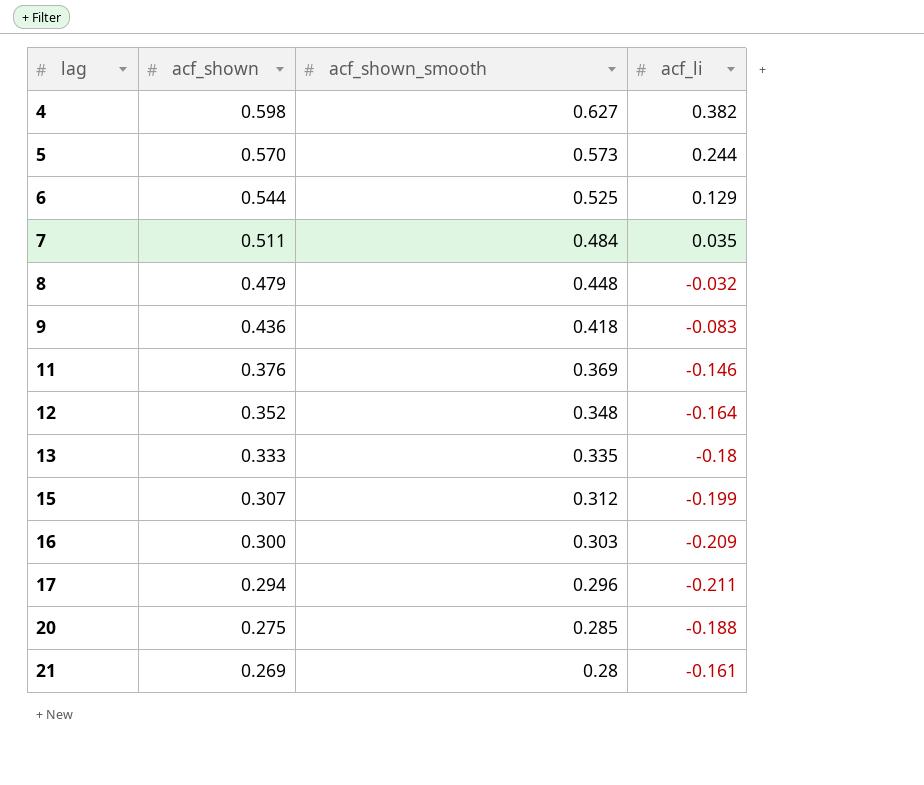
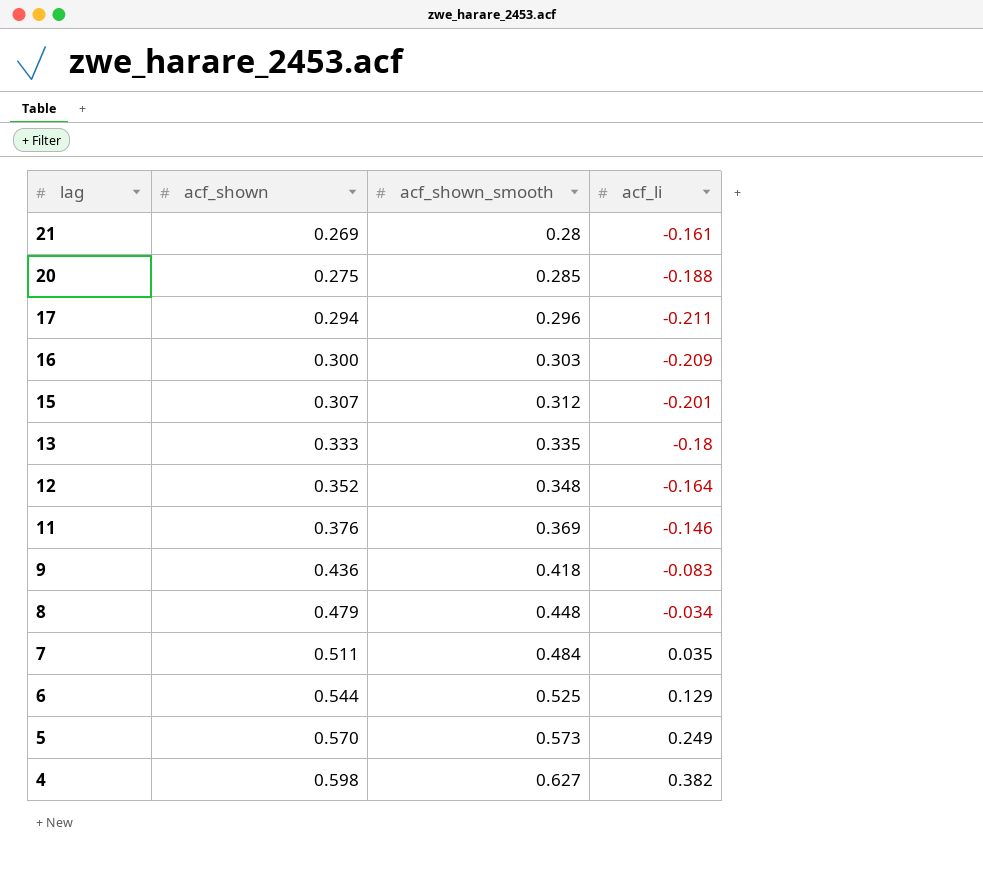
row order: lag ascending -> lag descending
15 | acf_li: -0.199 -> -0.201
8 | acf_li: -0.032 -> -0.034
5 | acf_li: 0.244 -> 0.249

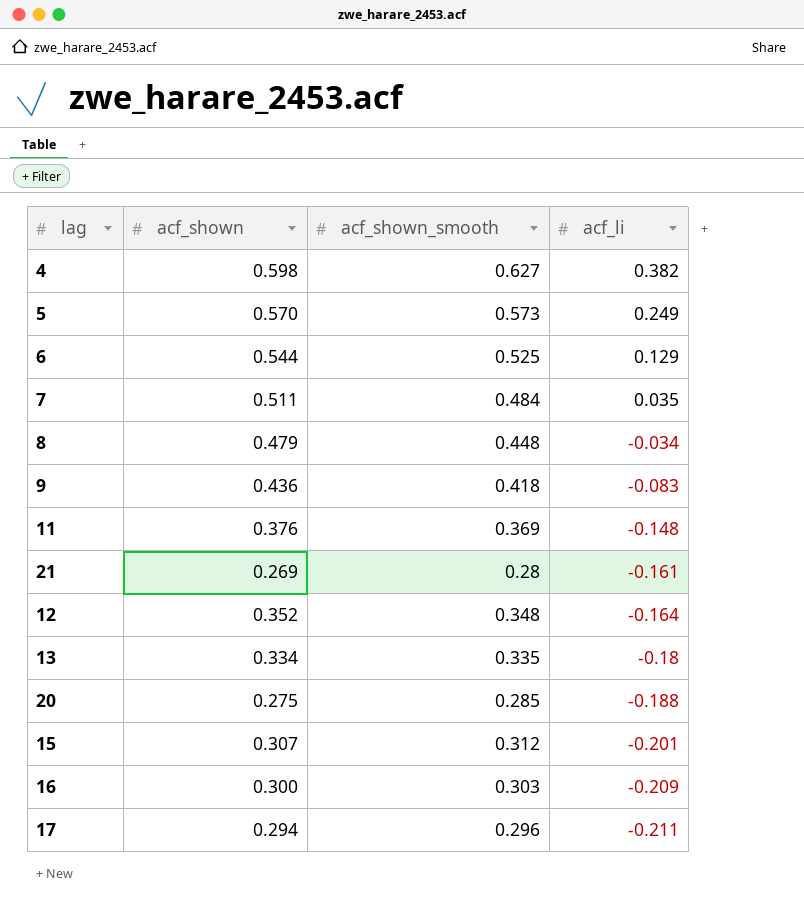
row order: lag descending -> acf_li descending
11 | acf_li: -0.146 -> -0.148
13 | acf_shown: 0.333 -> 0.334

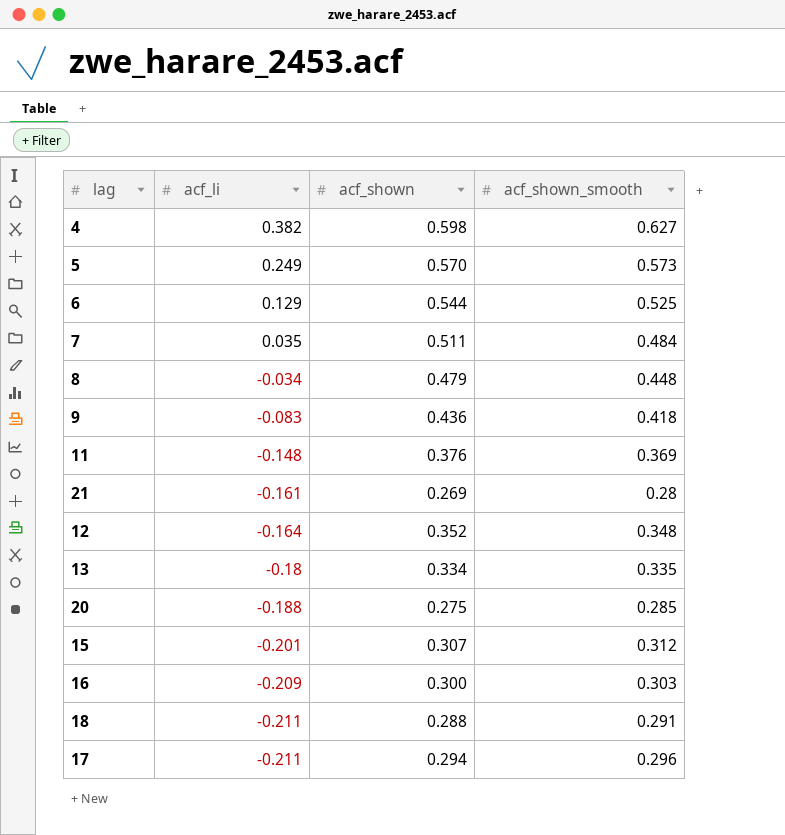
column acf_li | position: 4 -> 2
row 18: none -> -0.211 | 0.288 | 0.291

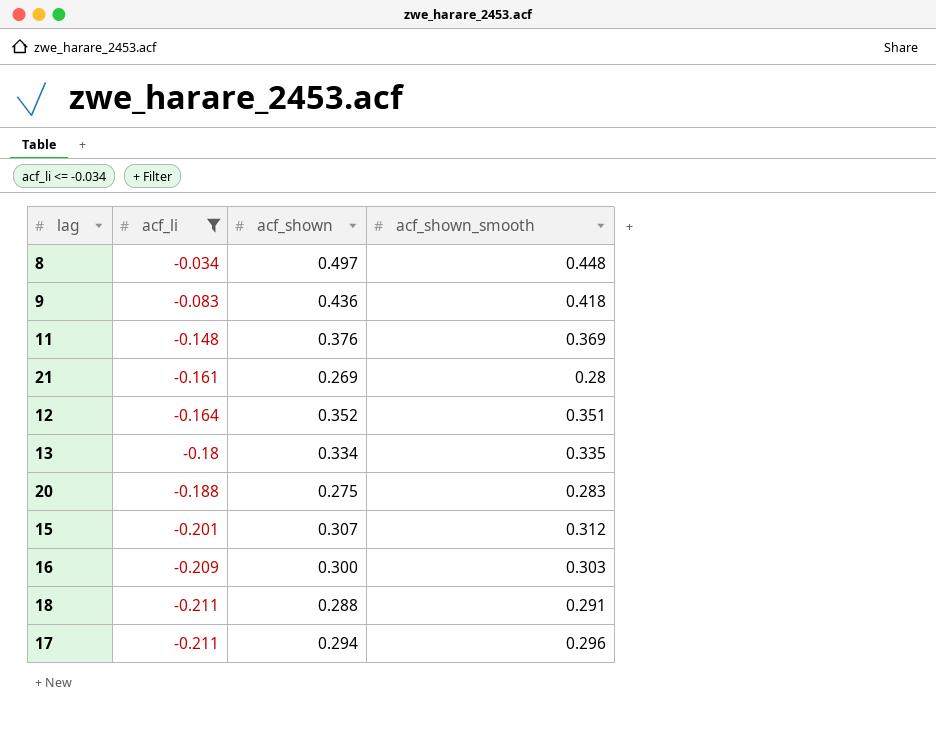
filter: none -> acf_li <= -0.034
8 | acf_shown: 0.479 -> 0.497
12 | acf_shown_smooth: 0.348 -> 0.351
20 | acf_shown_smooth: 0.285 -> 0.283

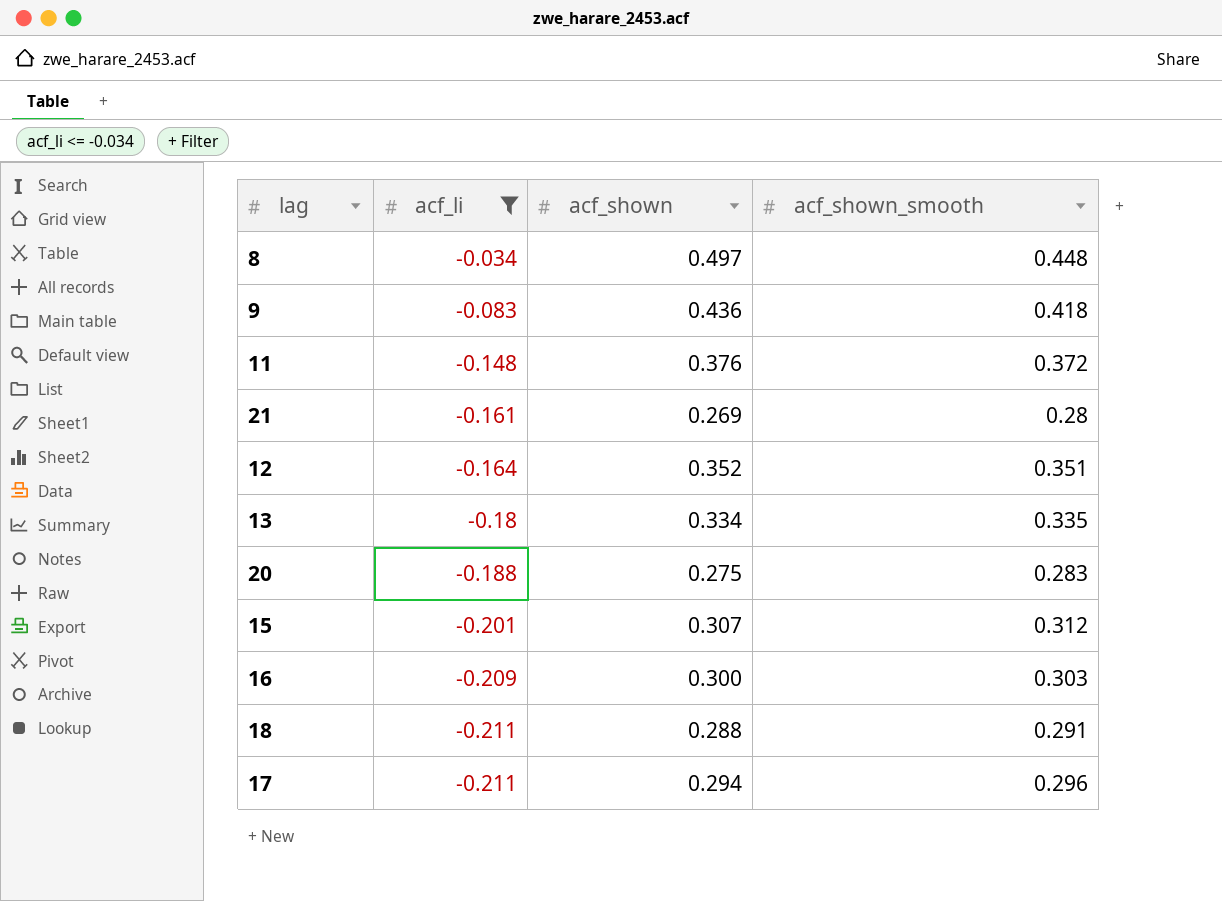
11 | acf_shown_smooth: 0.369 -> 0.372

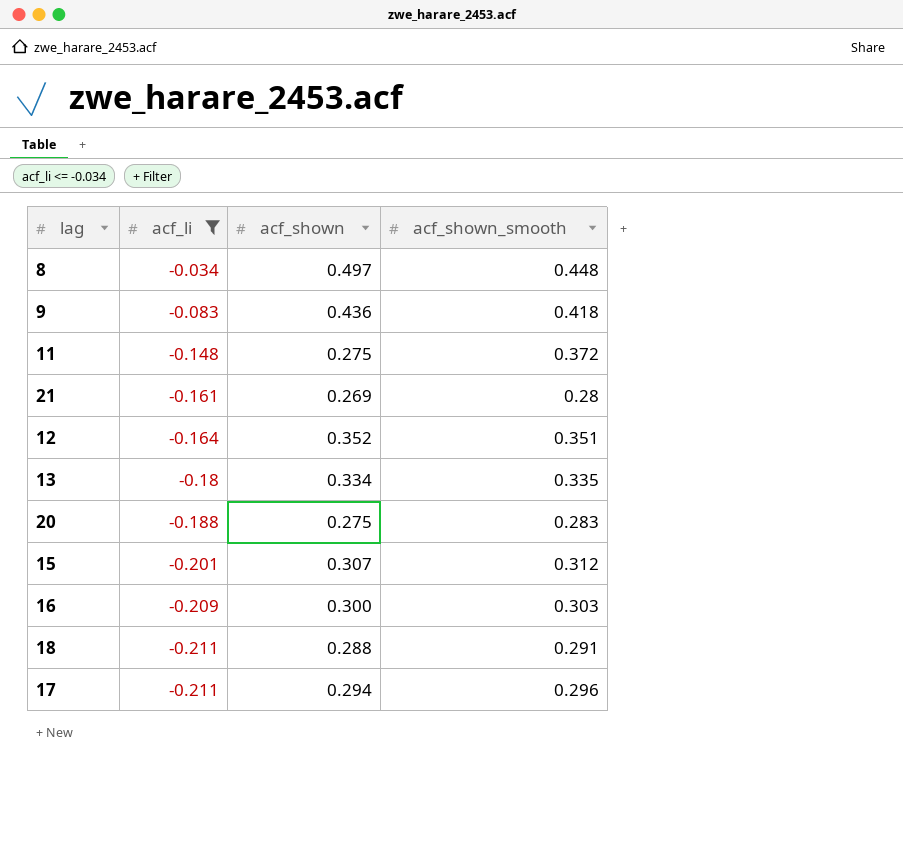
11 | acf_shown: 0.376 -> 0.275

